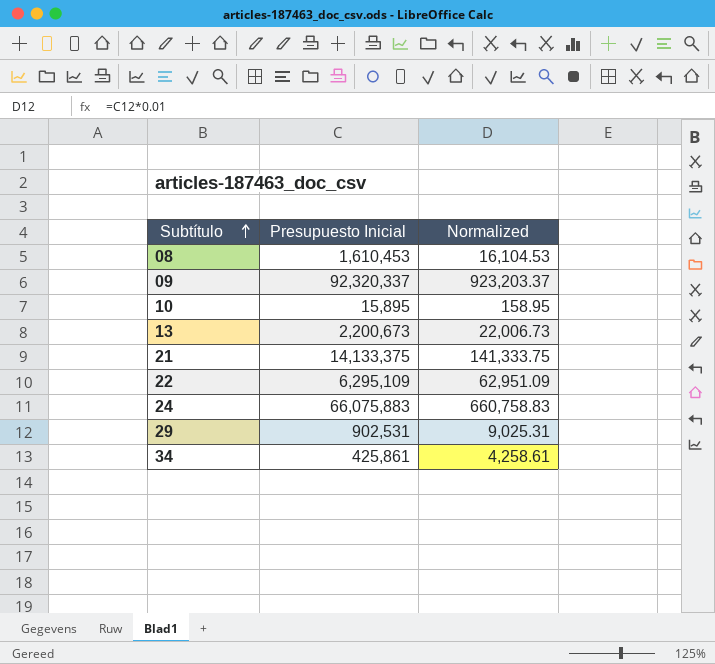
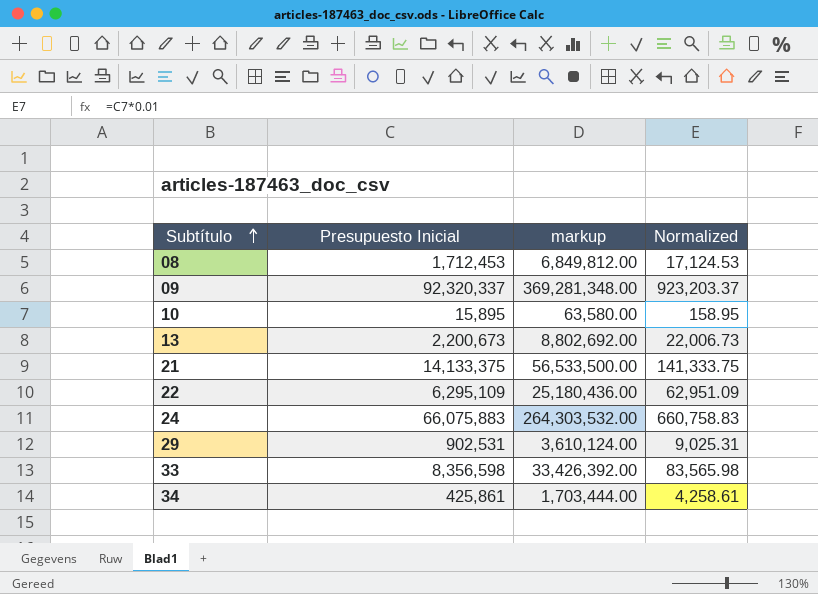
column markup | formula: none -> [Presupuesto Inicial] * 4
08 | Presupuesto Inicial: 1,610,453 -> 1,712,453
08 | Normalized: 16,104.53 -> 17,124.53
row 33: none -> 8,356,598 | 33,426,392.00 | 83,565.98

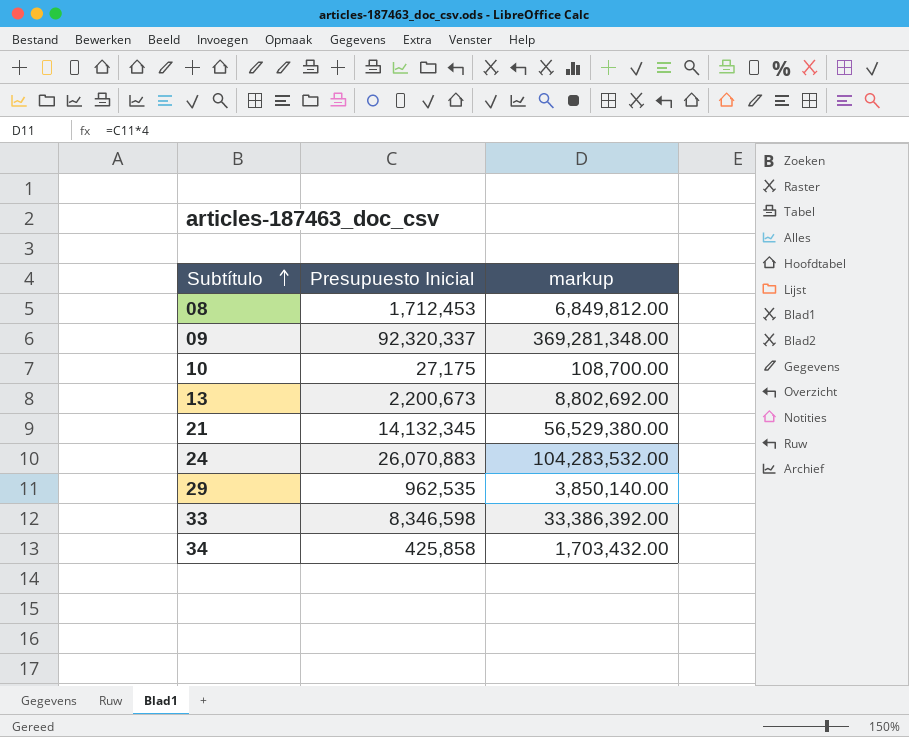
column Normalized | formula: [Presupuesto Inicial] * 0.01 -> none
row 22: 6,295,109 | 25,180,436.00 | 62,951.09 -> none
10 | Presupuesto Inicial: 15,895 -> 27,175
10 | markup: 63,580.00 -> 108,700.00
21 | Presupuesto Inicial: 14,133,375 -> 14,132,345
21 | markup: 56,533,500.00 -> 56,529,380.00
24 | Presupuesto Inicial: 66,075,883 -> 26,070,883
24 | markup: 264,303,532.00 -> 104,283,532.00
29 | Presupuesto Inicial: 902,531 -> 962,535
29 | markup: 3,610,124.00 -> 3,850,140.00
33 | Presupuesto Inicial: 8,356,598 -> 8,346,598
33 | markup: 33,426,392.00 -> 33,386,392.00
34 | Presupuesto Inicial: 425,861 -> 425,858
34 | markup: 1,703,444.00 -> 1,703,432.00

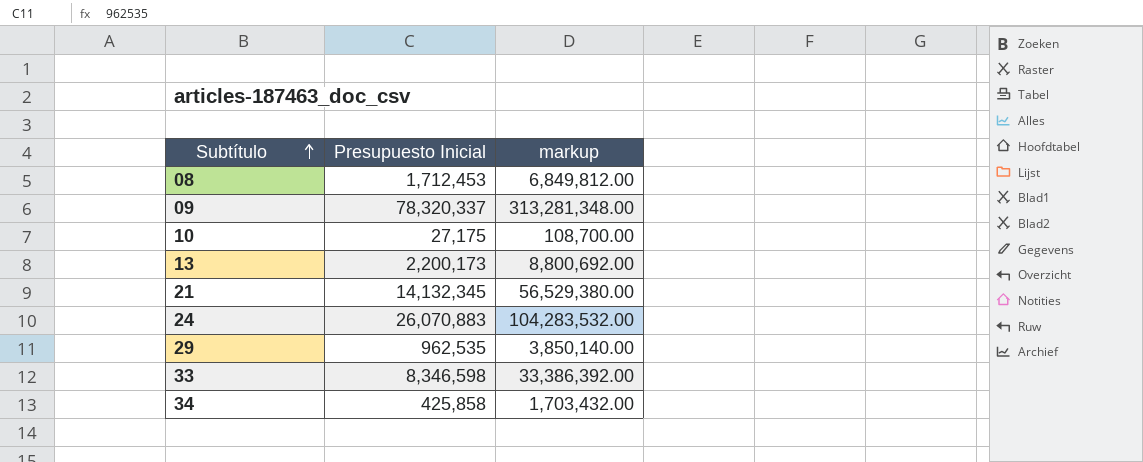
09 | Presupuesto Inicial: 92,320,337 -> 78,320,337
09 | markup: 369,281,348.00 -> 313,281,348.00
13 | Presupuesto Inicial: 2,200,673 -> 2,200,173
13 | markup: 8,802,692.00 -> 8,800,692.00

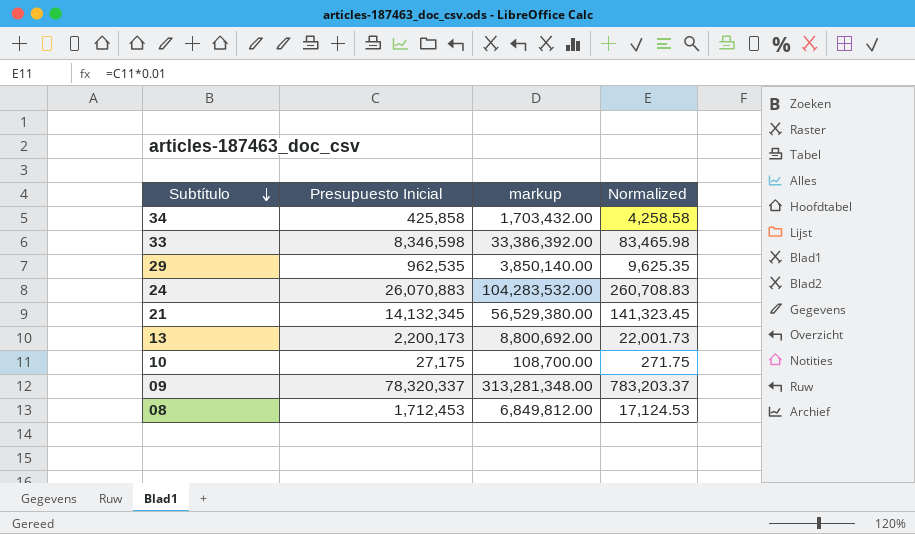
row order: Subtítulo ascending -> Subtítulo descending
column Normalized | formula: none -> [Presupuesto Inicial] * 0.01

